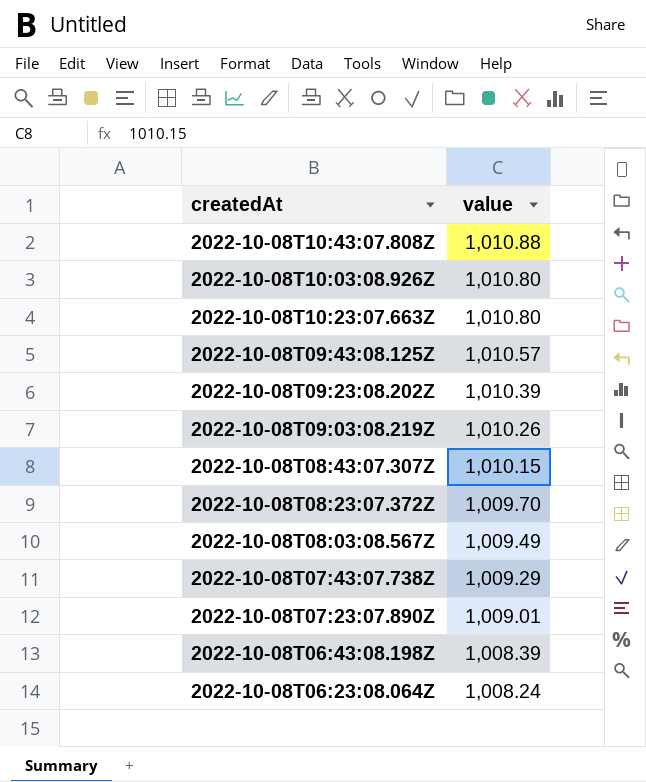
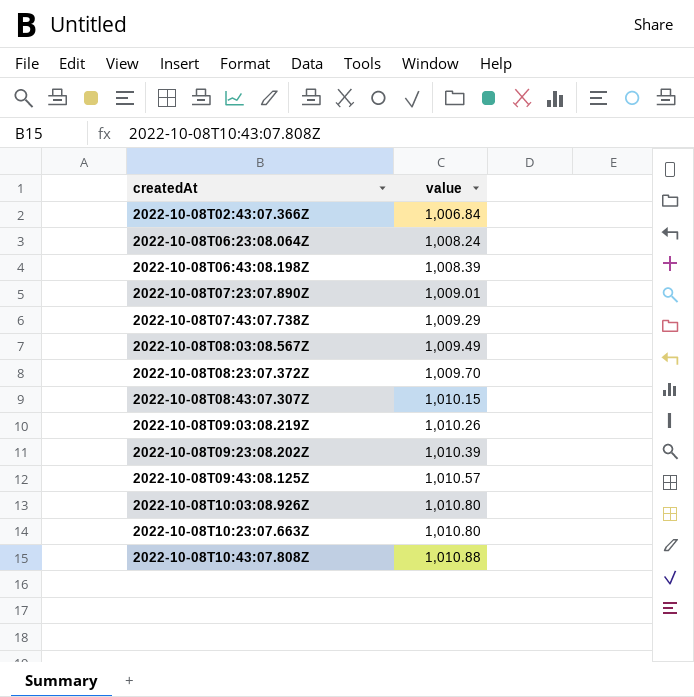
row order: value descending -> createdAt ascending
row 2022-10-08T02:43:07.366Z: none -> 1,006.84

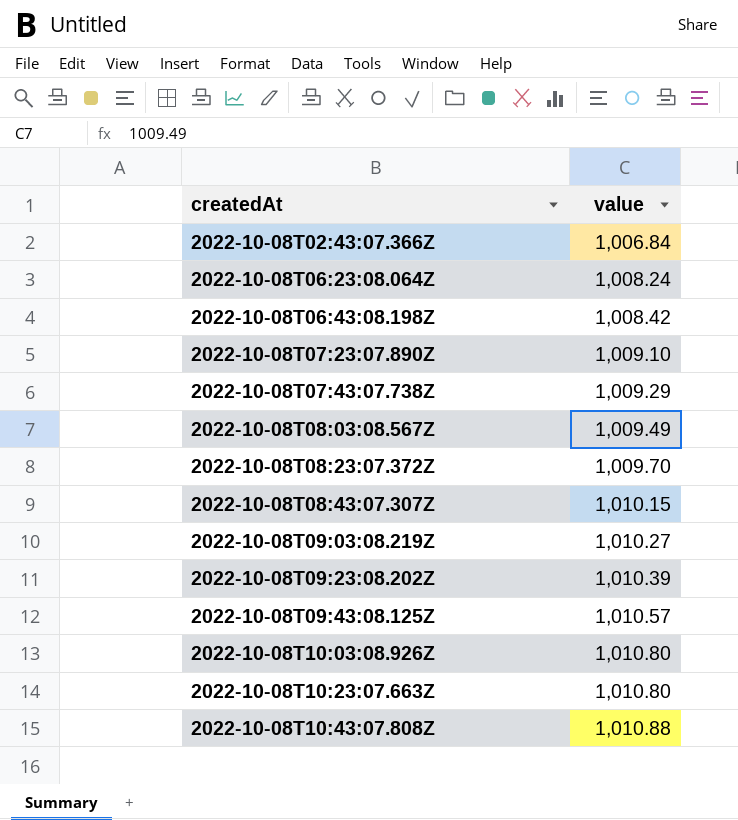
2022-10-08T06:43:08.198Z | value: 1,008.39 -> 1,008.42
2022-10-08T07:23:07.890Z | value: 1,009.01 -> 1,009.10
2022-10-08T09:03:08.219Z | value: 1,010.26 -> 1,010.27

